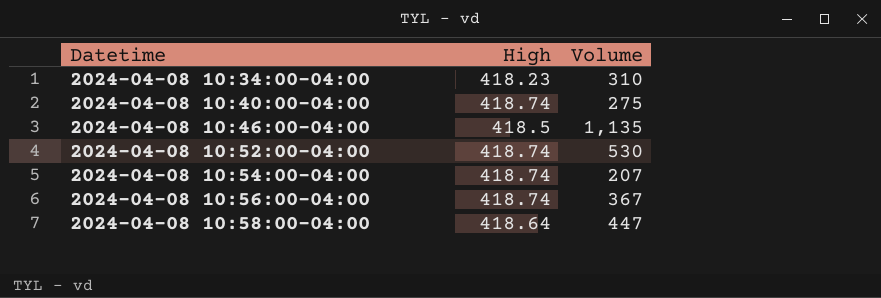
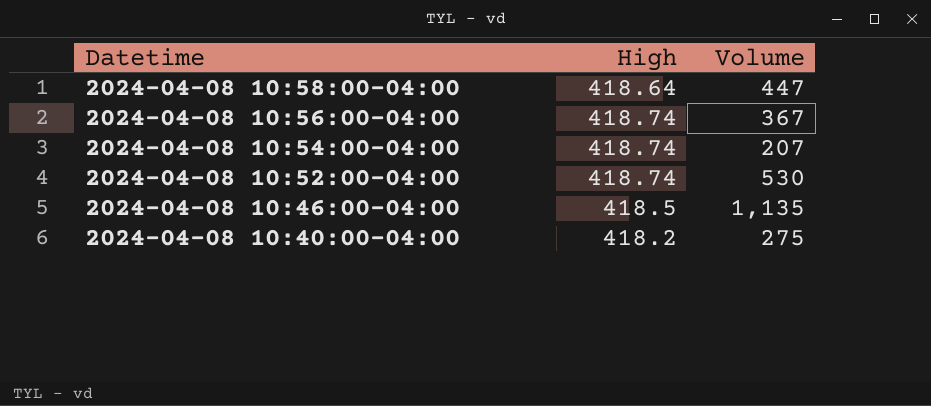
row order: Datetime ascending -> Datetime descending
row 2024-04-08 10:34:00-04:00: 418.23 | 310 -> none
2024-04-08 10:40:00-04:00 | High: 418.74 -> 418.2

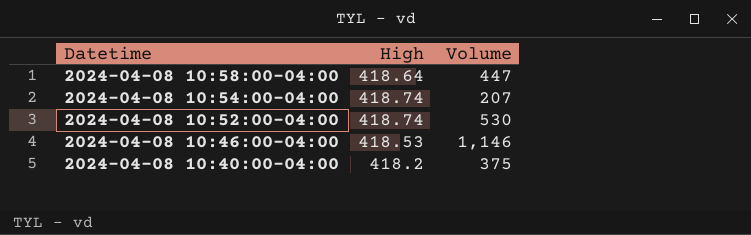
row 2024-04-08 10:56:00-04:00: 418.74 | 367 -> none
2024-04-08 10:46:00-04:00 | High: 418.5 -> 418.53
2024-04-08 10:46:00-04:00 | Volume: 1,135 -> 1,146
2024-04-08 10:40:00-04:00 | Volume: 275 -> 375

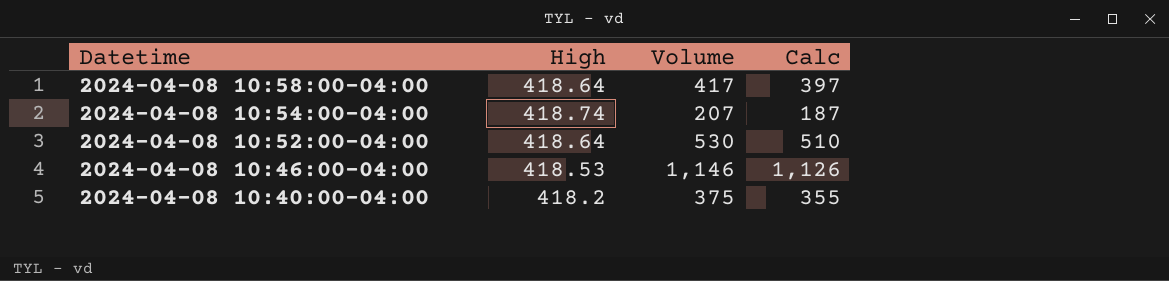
column Calc | formula: none -> [Volume] - 20
2024-04-08 10:58:00-04:00 | Volume: 447 -> 417
2024-04-08 10:52:00-04:00 | High: 418.74 -> 418.64

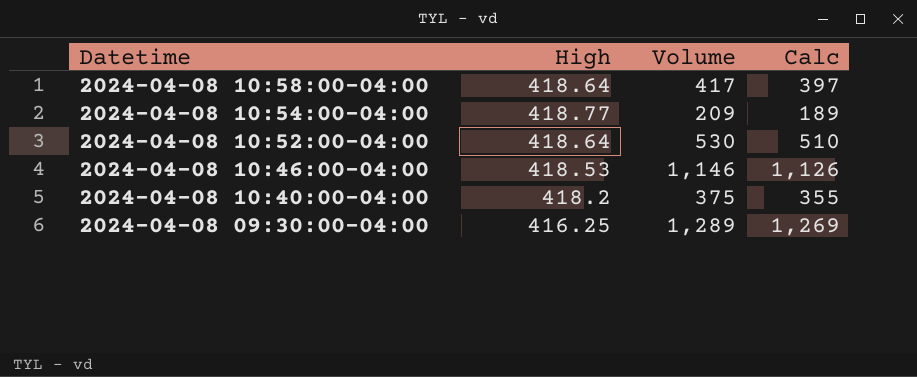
2024-04-08 10:54:00-04:00 | High: 418.74 -> 418.77
2024-04-08 10:54:00-04:00 | Volume: 207 -> 209
2024-04-08 10:54:00-04:00 | Calc: 187 -> 189
row 2024-04-08 09:30:00-04:00: none -> 416.25 | 1,289 | 1,269

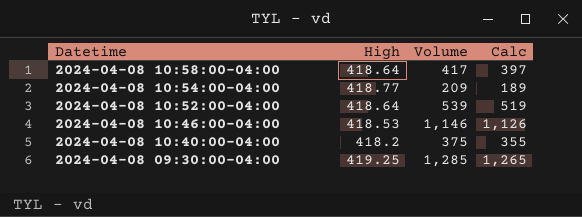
2024-04-08 10:52:00-04:00 | Volume: 530 -> 539
2024-04-08 10:52:00-04:00 | Calc: 510 -> 519
2024-04-08 09:30:00-04:00 | High: 416.25 -> 419.25
2024-04-08 09:30:00-04:00 | Volume: 1,289 -> 1,285
2024-04-08 09:30:00-04:00 | Calc: 1,269 -> 1,265

